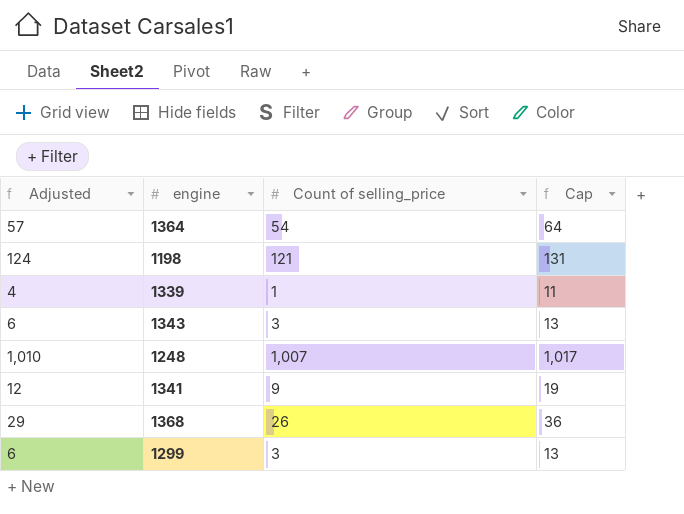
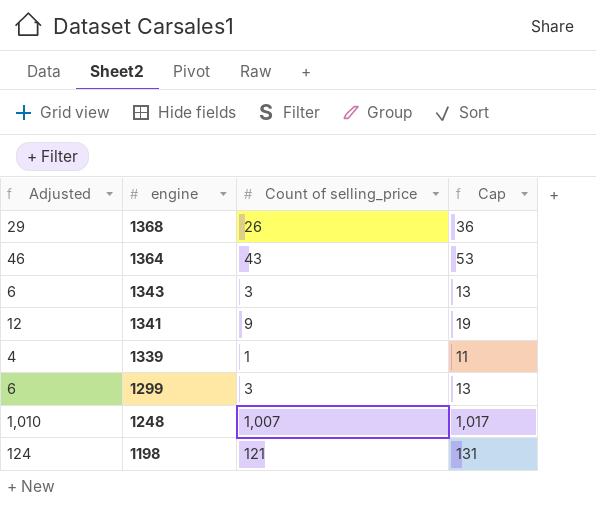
row order: none -> engine descending
1364 | Adjusted: 57 -> 46
1364 | Count of selling_price: 54 -> 43
1364 | Cap: 64 -> 53

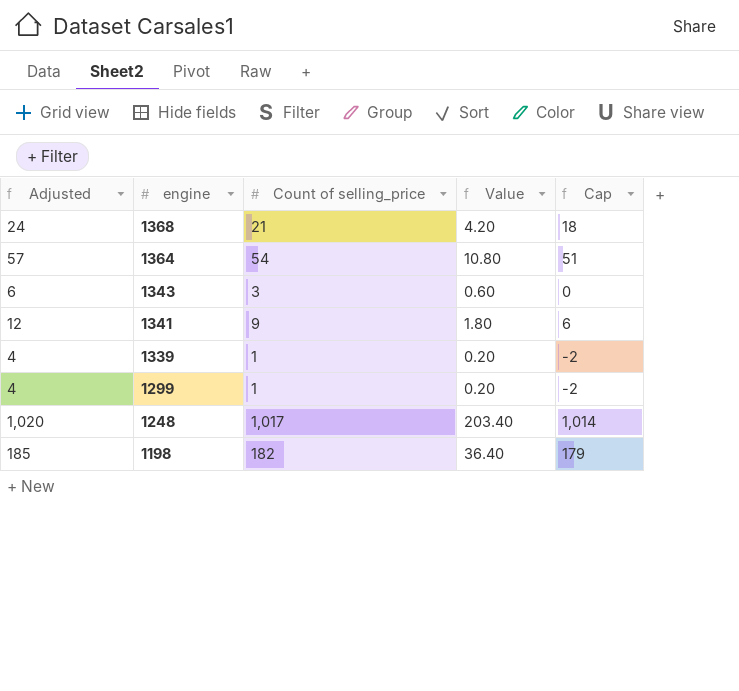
column Value | formula: none -> [Count of selling_price] * 0.2
column Cap | formula: [Count of selling_price] + 10 -> [Count of selling_price] - 3
1368 | Adjusted: 29 -> 24
1368 | Count of selling_price: 26 -> 21
1364 | Adjusted: 46 -> 57
1364 | Count of selling_price: 43 -> 54
1299 | Adjusted: 6 -> 4
1299 | Count of selling_price: 3 -> 1
1248 | Adjusted: 1,010 -> 1,020
1248 | Count of selling_price: 1,007 -> 1,017
1198 | Adjusted: 124 -> 185
1198 | Count of selling_price: 121 -> 182

